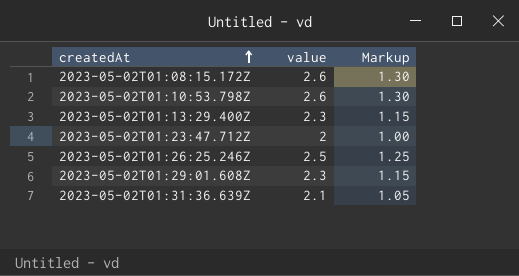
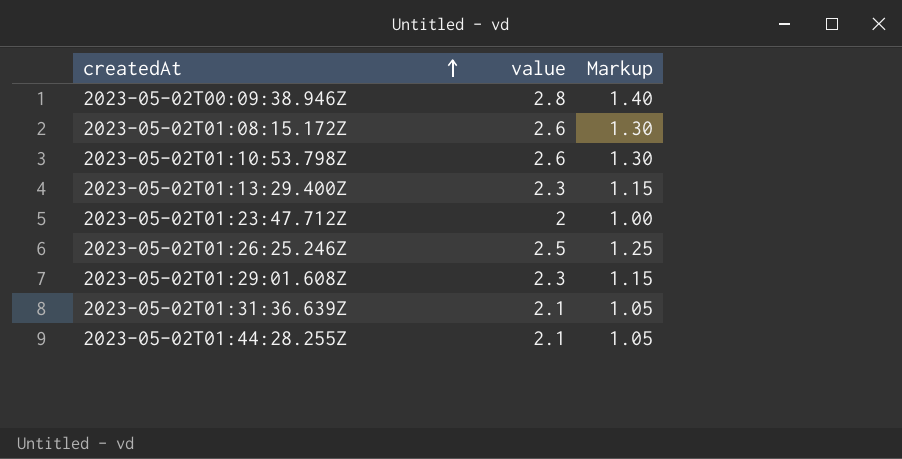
row 2023-05-02T00:09:38.946Z: none -> 2.8 | 1.40
row 2023-05-02T01:44:28.255Z: none -> 2.1 | 1.05

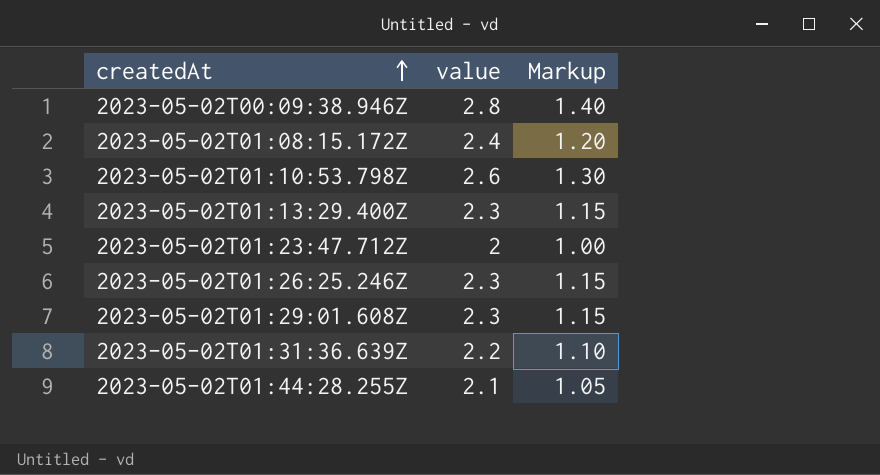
2023-05-02T01:08:15.172Z | value: 2.6 -> 2.4
2023-05-02T01:08:15.172Z | Markup: 1.30 -> 1.20
2023-05-02T01:26:25.246Z | value: 2.5 -> 2.3
2023-05-02T01:26:25.246Z | Markup: 1.25 -> 1.15
2023-05-02T01:31:36.639Z | value: 2.1 -> 2.2
2023-05-02T01:31:36.639Z | Markup: 1.05 -> 1.10

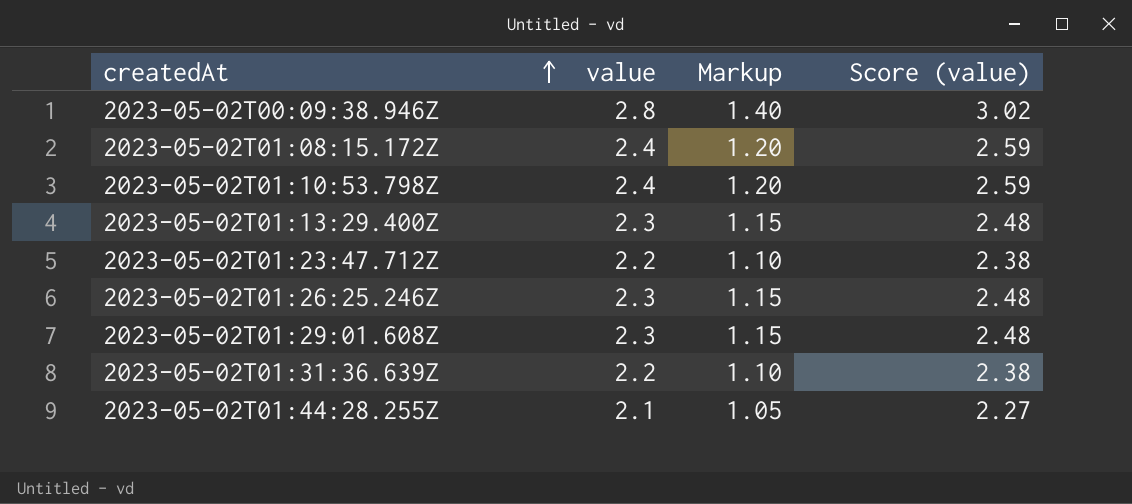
column Score (value) | formula: none -> [value] * 1.08
2023-05-02T01:10:53.798Z | value: 2.6 -> 2.4
2023-05-02T01:10:53.798Z | Markup: 1.30 -> 1.20
2023-05-02T01:23:47.712Z | value: 2 -> 2.2
2023-05-02T01:23:47.712Z | Markup: 1.00 -> 1.10

